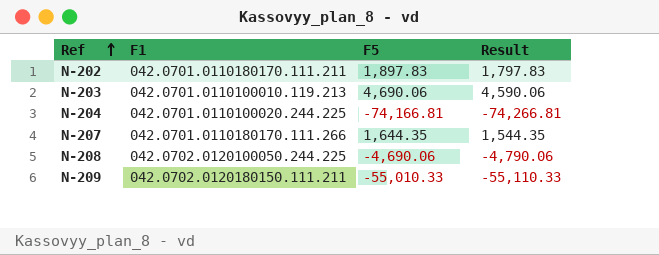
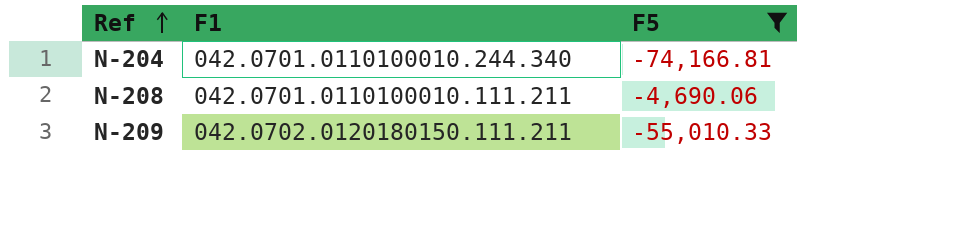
filter: none -> F5 <= -4,690.06
column Result | formula: [F5] - 100 -> none
N-204 | F1: 042.0701.0110100020.244.225 -> 042.0701.0110100010.244.340
N-208 | F1: 042.0702.0120100050.244.225 -> 042.0701.0110100010.111.211

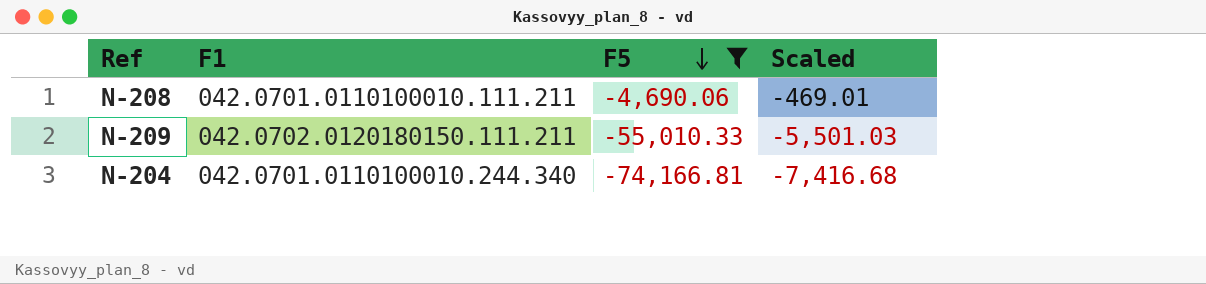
row order: Ref ascending -> F5 descending
column Scaled | formula: none -> [F5] * 0.1

